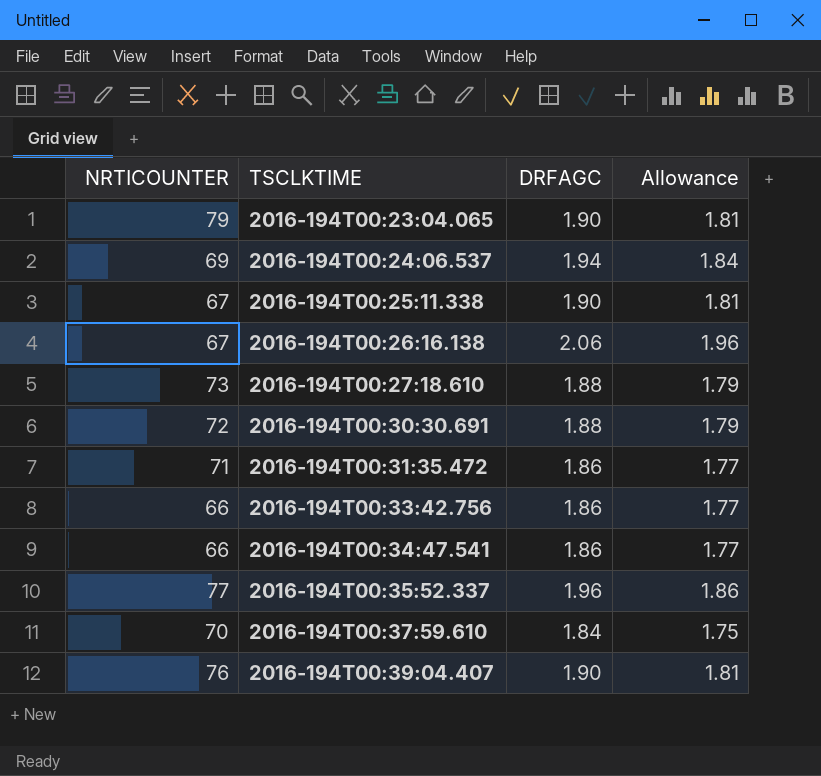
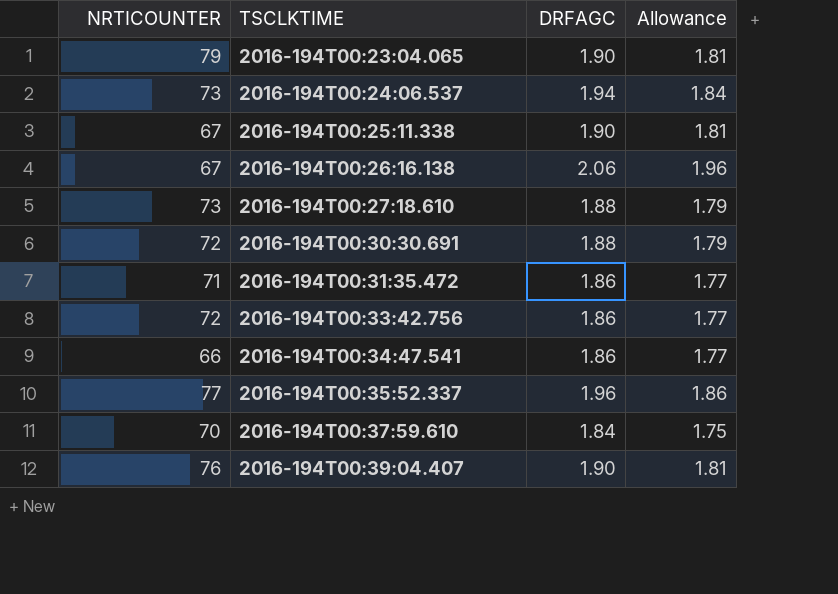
2016-194T00:24:06.537 | NRTICOUNTER: 69 -> 73
2016-194T00:33:42.756 | NRTICOUNTER: 66 -> 72

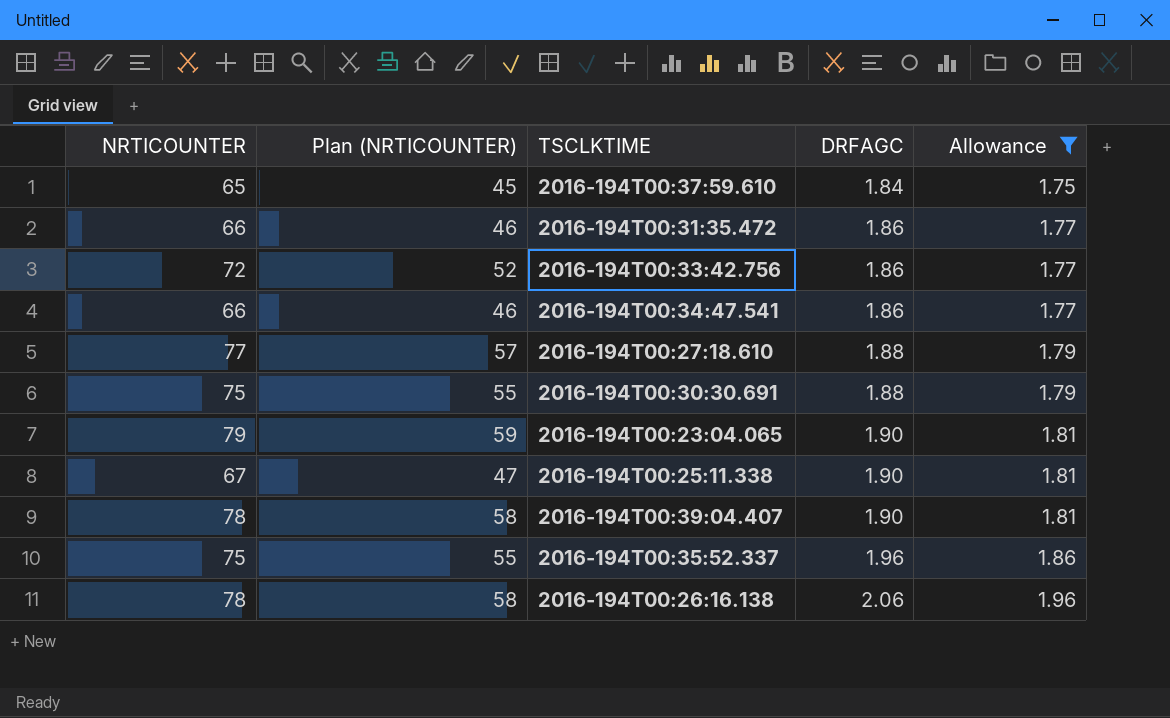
filter: none -> Allowance != 1.84
row order: TSCLKTIME ascending -> DRFAGC ascending
column Plan (NRTICOUNTER) | formula: none -> [NRTICOUNTER] - 20
2016-194T00:37:59.610 | NRTICOUNTER: 70 -> 65
2016-194T00:31:35.472 | NRTICOUNTER: 71 -> 66
2016-194T00:27:18.610 | NRTICOUNTER: 73 -> 77
2016-194T00:30:30.691 | NRTICOUNTER: 72 -> 75
2016-194T00:39:04.407 | NRTICOUNTER: 76 -> 78
2016-194T00:35:52.337 | NRTICOUNTER: 77 -> 75
2016-194T00:26:16.138 | NRTICOUNTER: 67 -> 78

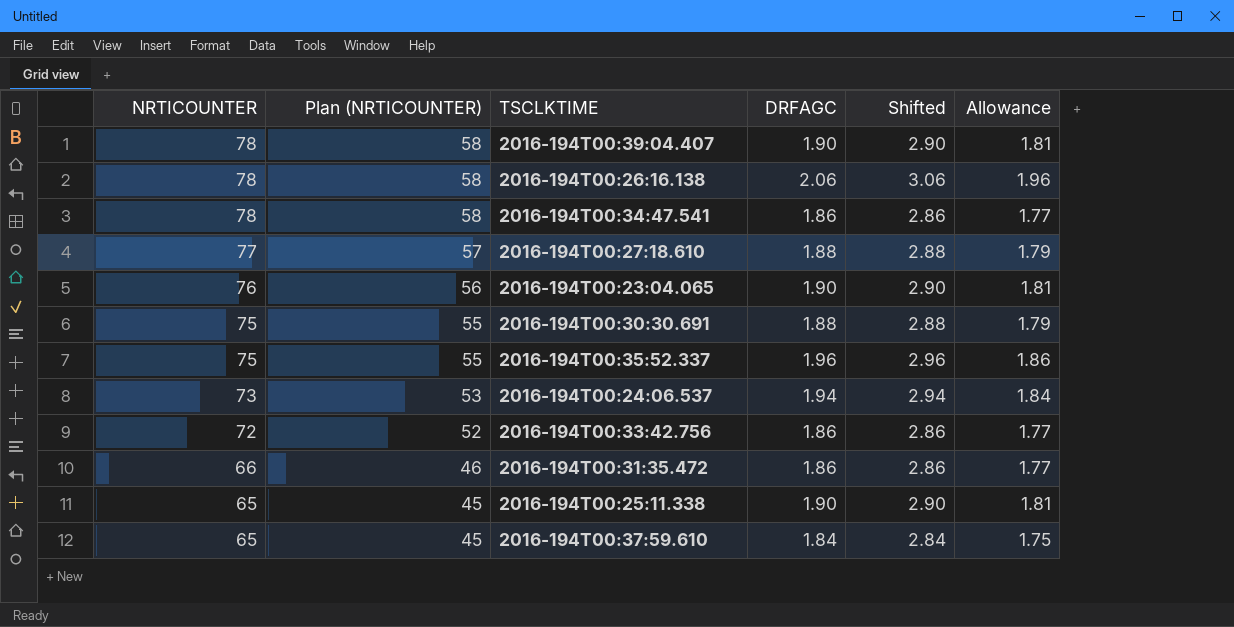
filter: Allowance != 1.84 -> none
row order: DRFAGC ascending -> NRTICOUNTER descending
column Shifted | formula: none -> [DRFAGC] + 1
2016-194T00:34:47.541 | NRTICOUNTER: 66 -> 78
2016-194T00:34:47.541 | Plan (NRTICOUNTER): 46 -> 58
2016-194T00:23:04.065 | NRTICOUNTER: 79 -> 76
2016-194T00:23:04.065 | Plan (NRTICOUNTER): 59 -> 56
2016-194T00:25:11.338 | NRTICOUNTER: 67 -> 65
2016-194T00:25:11.338 | Plan (NRTICOUNTER): 47 -> 45

